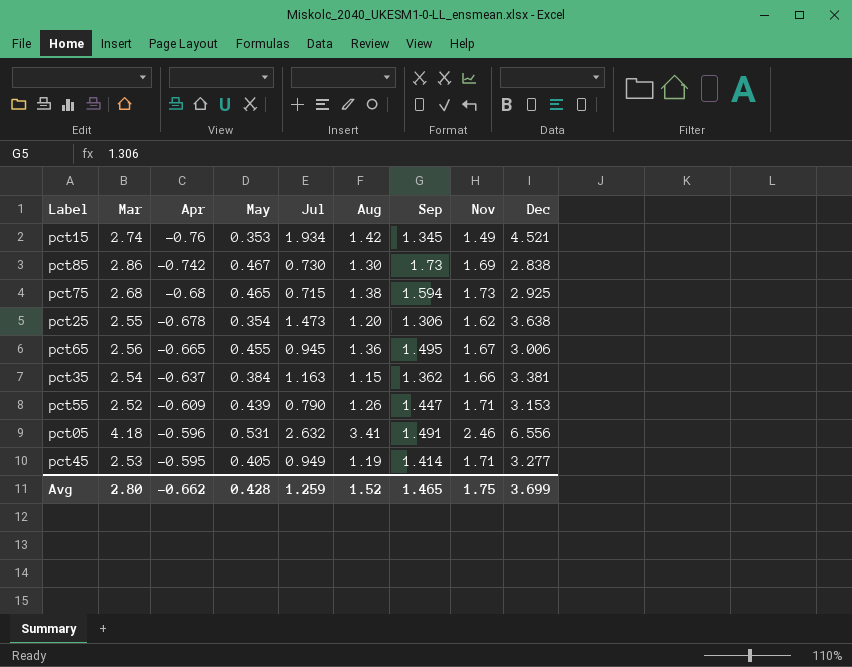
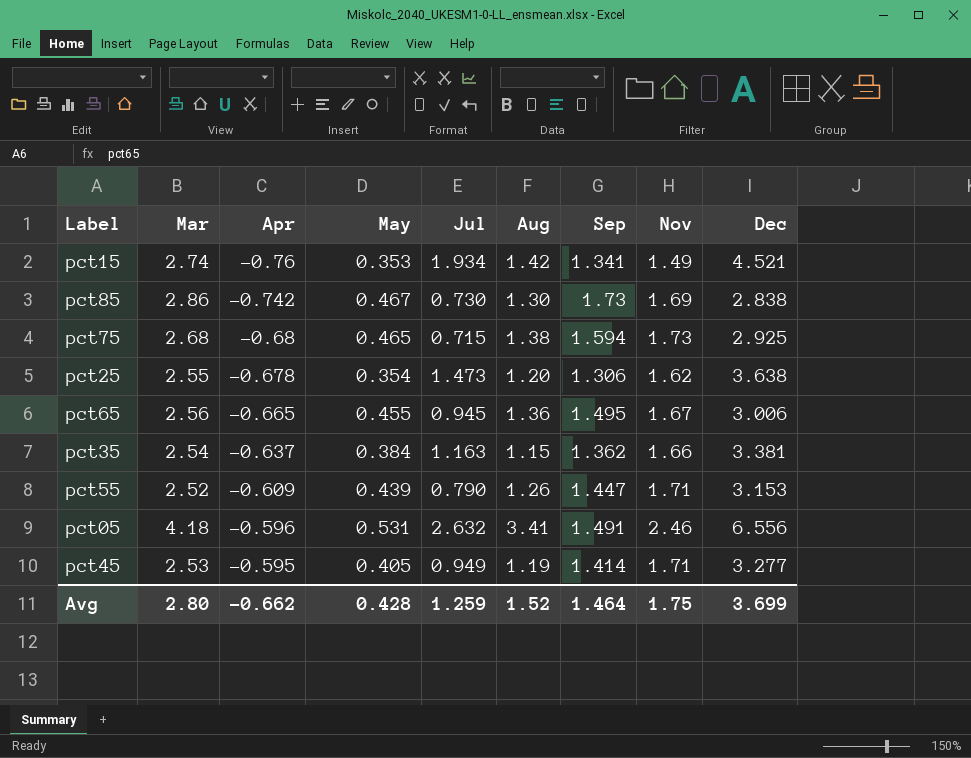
pct15 | Sep: 1.345 -> 1.341
Avg | Sep: 1.465 -> 1.464

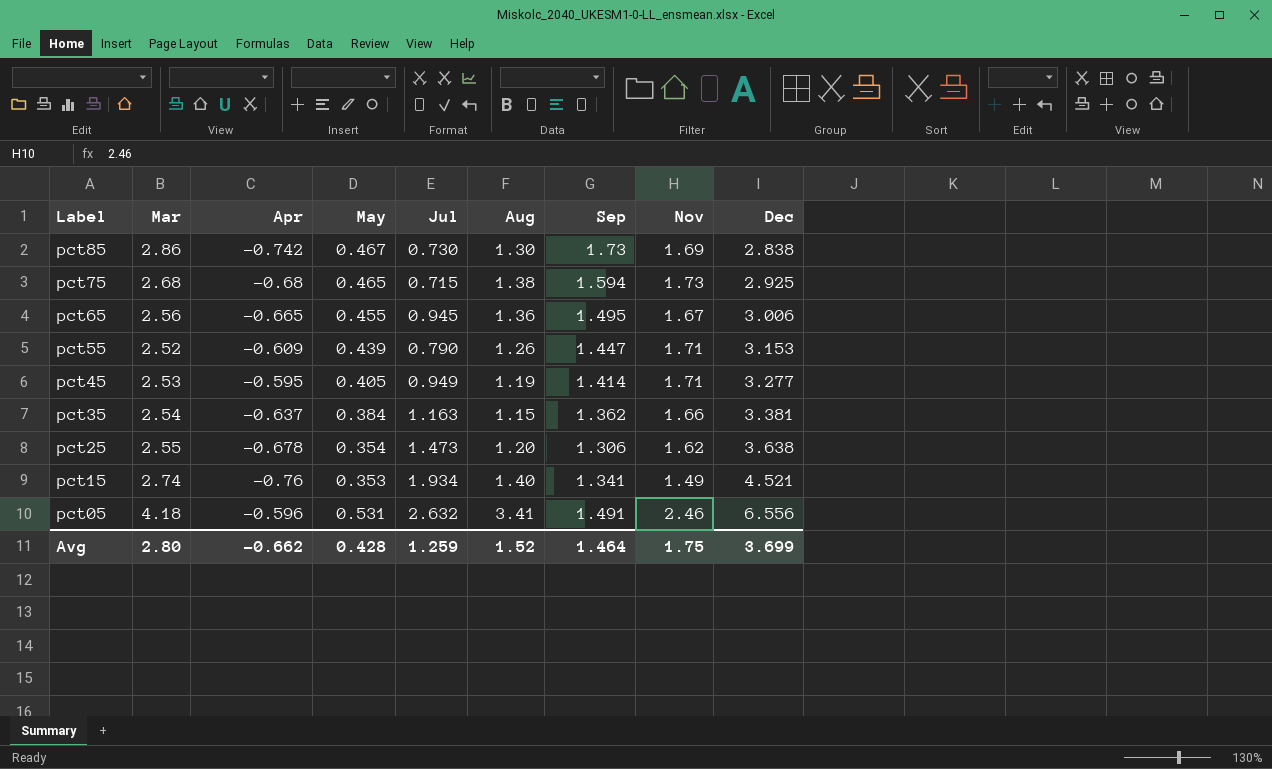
row order: Apr ascending -> Label descending
pct15 | Aug: 1.42 -> 1.40

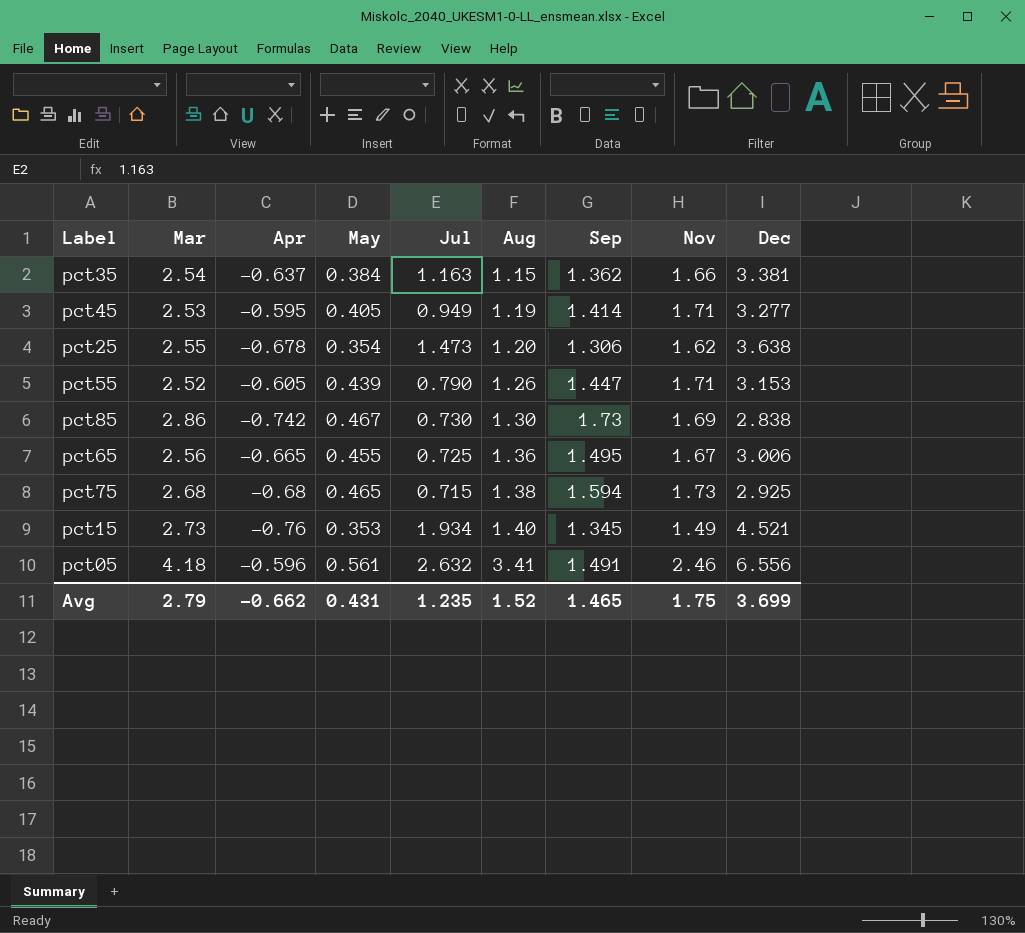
row order: Label descending -> Aug ascending
pct55 | Apr: -0.609 -> -0.605
pct65 | Jul: 0.945 -> 0.725
pct15 | Mar: 2.74 -> 2.73
pct15 | Sep: 1.341 -> 1.345
pct05 | May: 0.531 -> 0.561
Avg | Mar: 2.80 -> 2.79
Avg | May: 0.428 -> 0.431
Avg | Jul: 1.259 -> 1.235
Avg | Sep: 1.464 -> 1.465

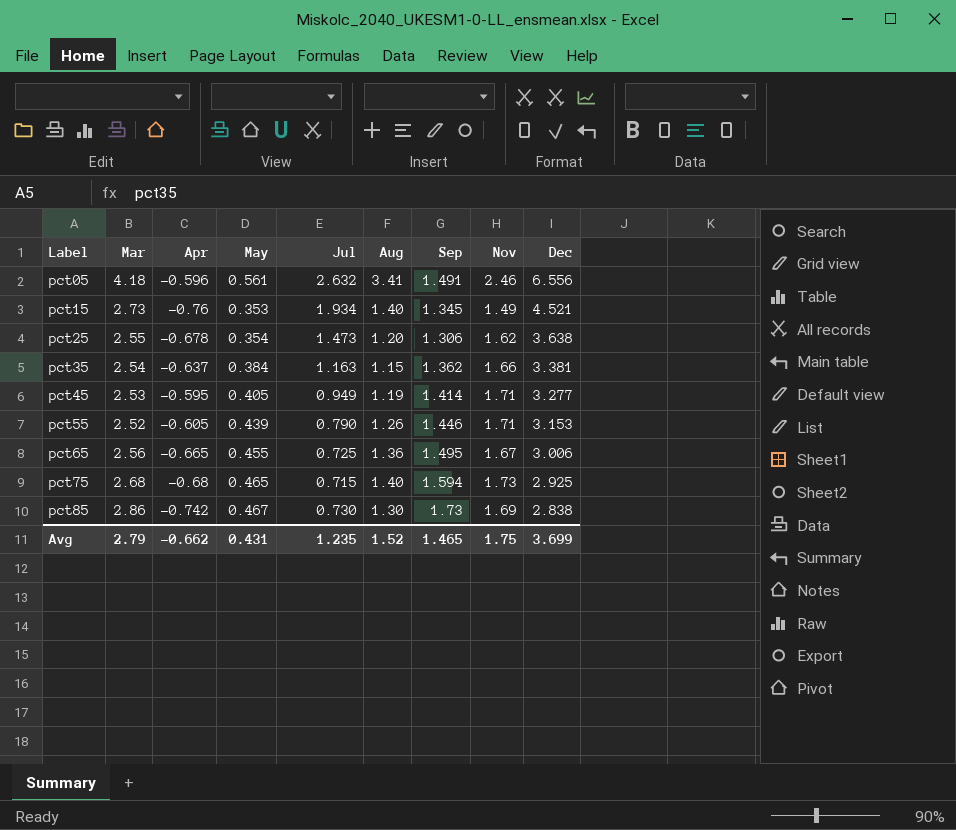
row order: Aug ascending -> Label ascending
pct55 | Sep: 1.447 -> 1.446
pct75 | Aug: 1.38 -> 1.40

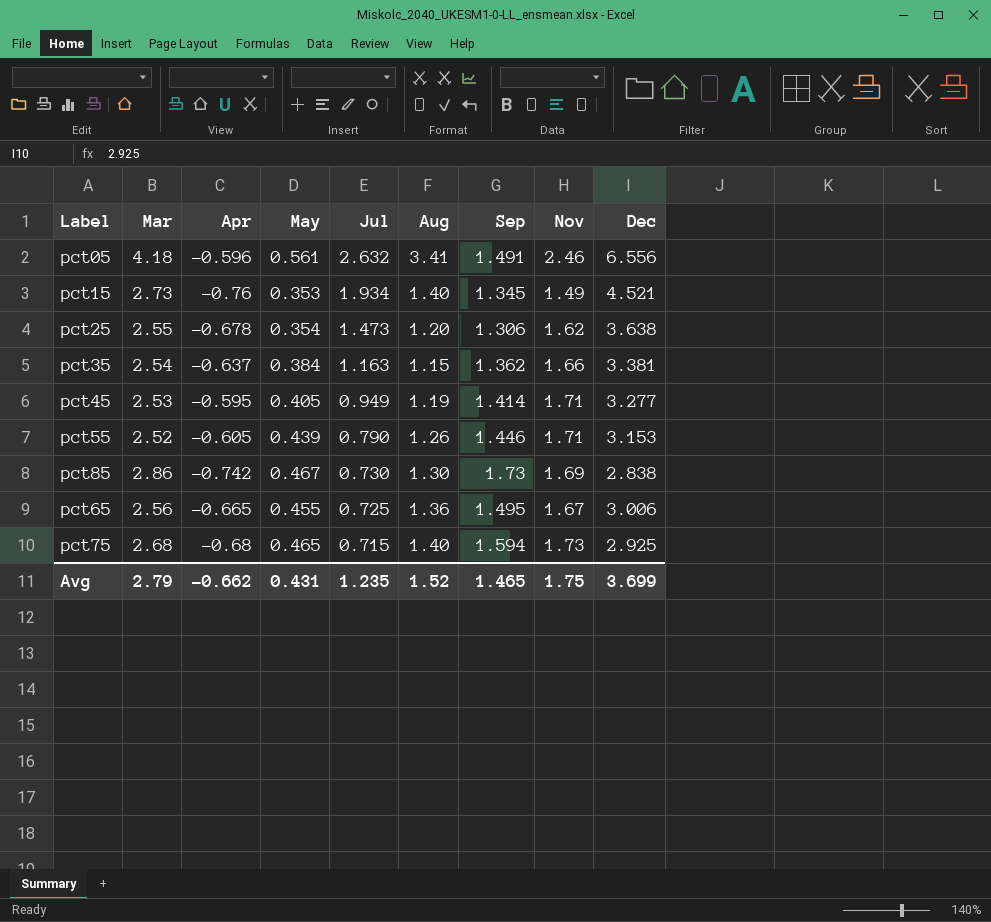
row order: Label ascending -> Jul descending

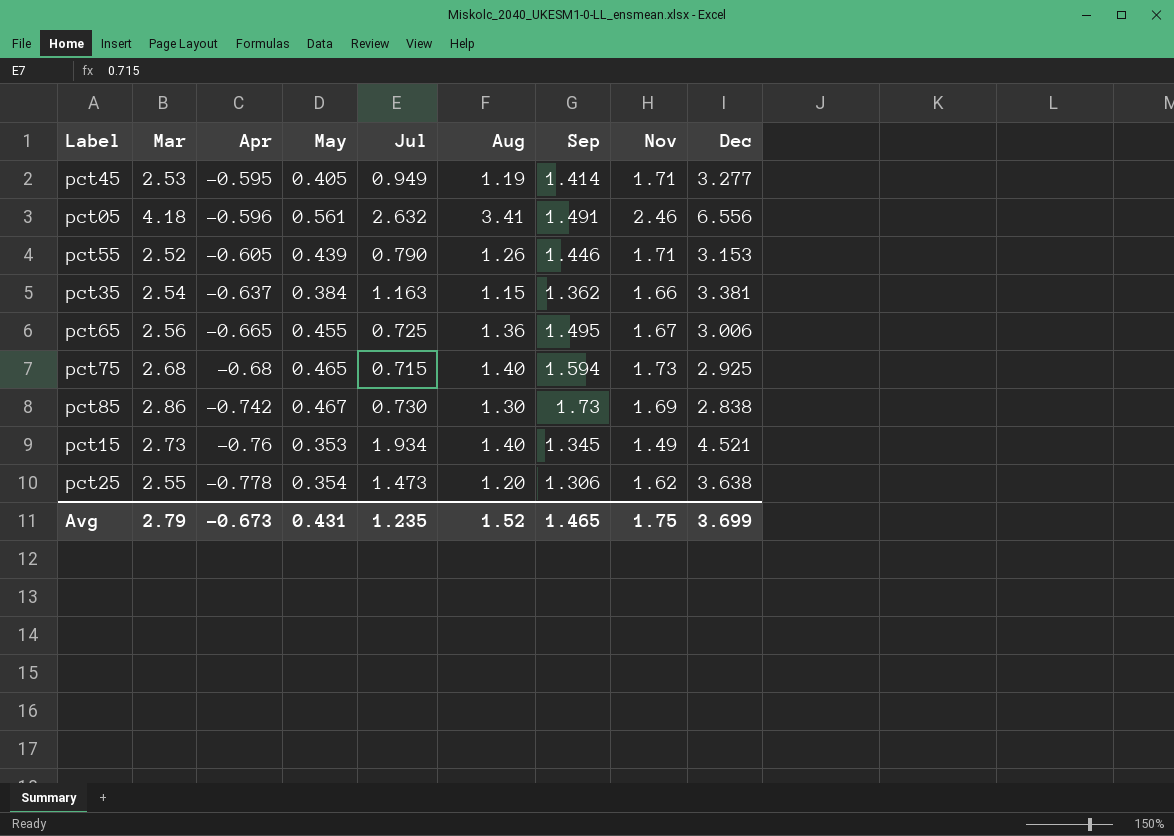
row order: Jul descending -> Apr descending
pct25 | Apr: -0.678 -> -0.778
Avg | Apr: -0.662 -> -0.673

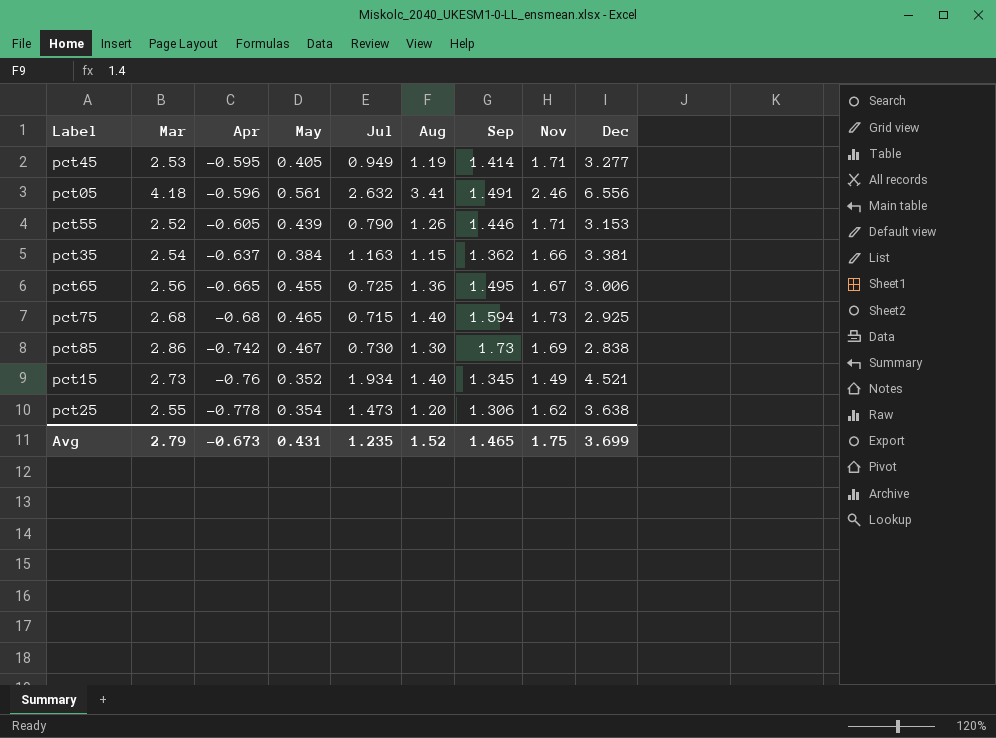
pct15 | May: 0.353 -> 0.352

